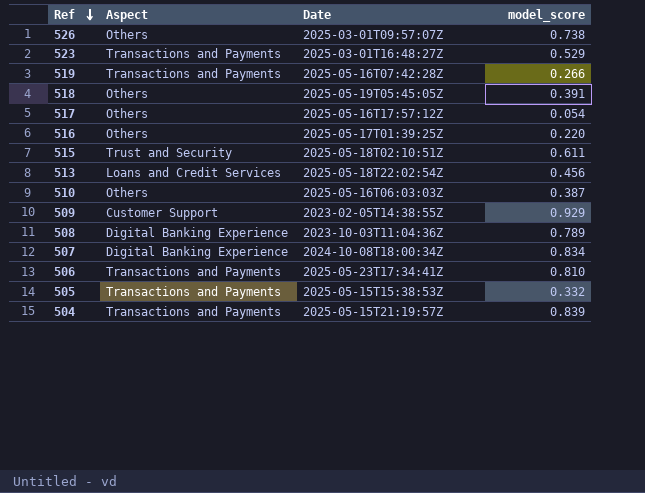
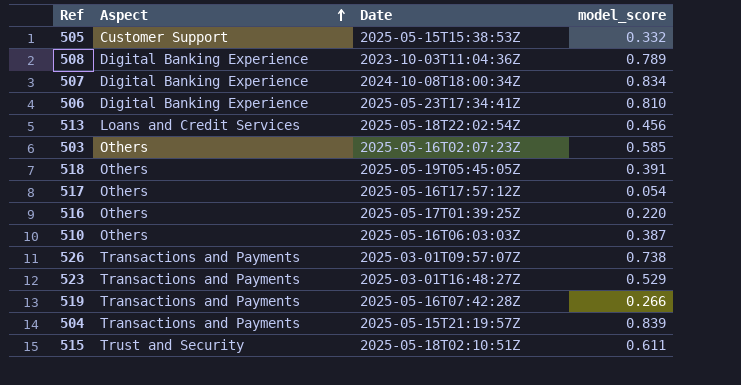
row order: Ref descending -> Aspect ascending
row 509: Customer Support | 2023-02-05T14:38:55Z | 0.929 -> none
505 | Aspect: Transactions and Payments -> Customer Support
506 | Aspect: Transactions and Payments -> Digital Banking Experience
row 503: none -> Others | 2025-05-16T02:07:23Z | 0.585
526 | Aspect: Others -> Transactions and Payments

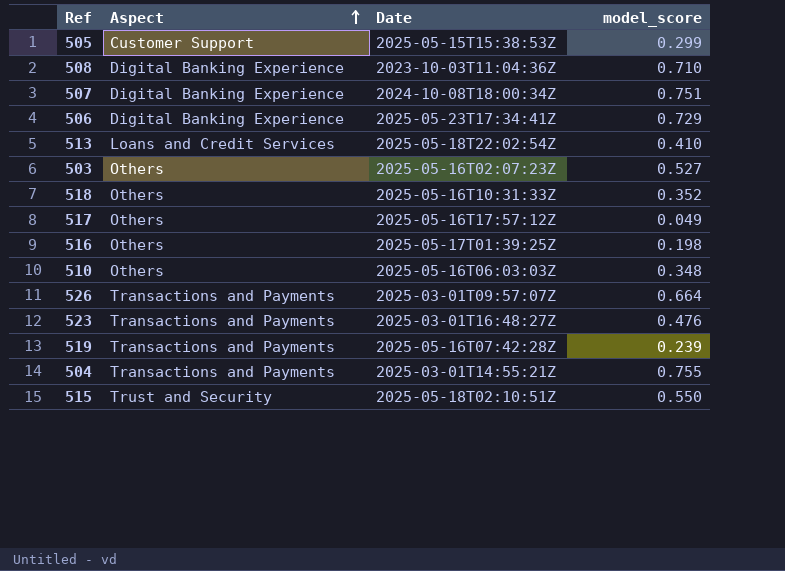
505 | model_score: 0.332 -> 0.299
508 | model_score: 0.789 -> 0.710
507 | model_score: 0.834 -> 0.751
506 | model_score: 0.810 -> 0.729
513 | model_score: 0.456 -> 0.410
503 | model_score: 0.585 -> 0.527
518 | Date: 2025-05-19T05:45:05Z -> 2025-05-16T10:31:33Z
518 | model_score: 0.391 -> 0.352
517 | model_score: 0.054 -> 0.049
516 | model_score: 0.220 -> 0.198
510 | model_score: 0.387 -> 0.348
526 | model_score: 0.738 -> 0.664
523 | model_score: 0.529 -> 0.476
519 | model_score: 0.266 -> 0.239
504 | Date: 2025-05-15T21:19:57Z -> 2025-03-01T14:55:21Z
504 | model_score: 0.839 -> 0.755
515 | model_score: 0.611 -> 0.550

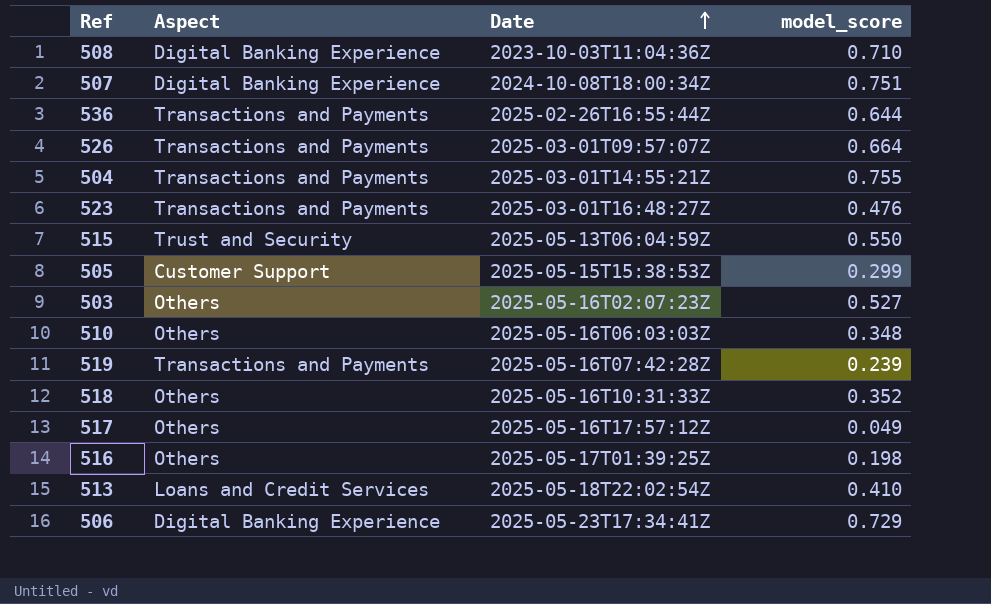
row order: Aspect ascending -> Date ascending
row 536: none -> Transactions and Payments | 2025-02-26T16:55:44Z | 0.644
515 | Date: 2025-05-18T02:10:51Z -> 2025-05-13T06:04:59Z

